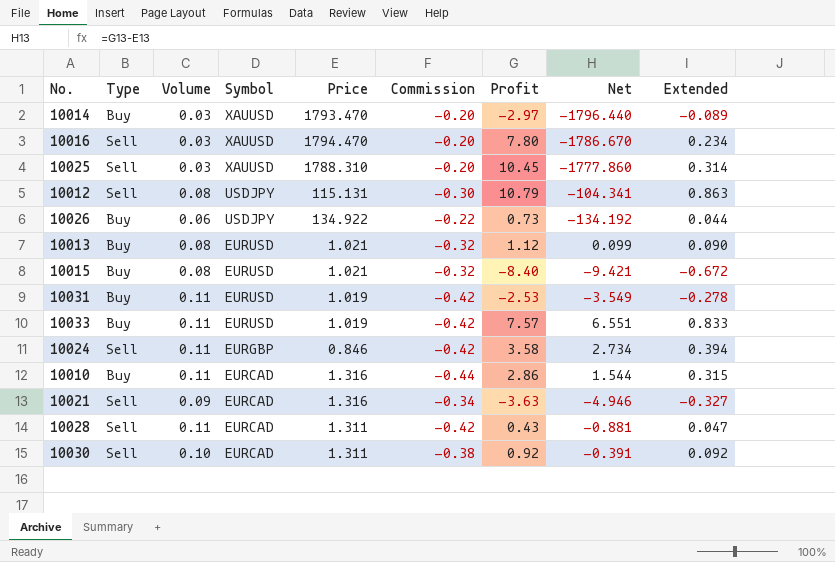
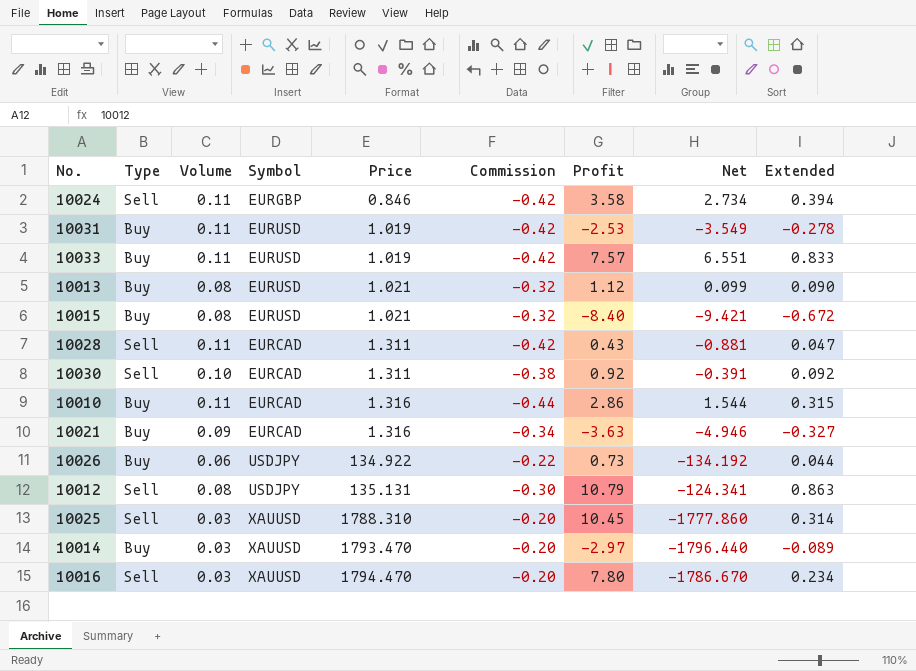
row order: Symbol descending -> Price ascending
10021 | Type: Sell -> Buy
10012 | Price: 115.131 -> 135.131
10012 | Net: -104.341 -> -124.341

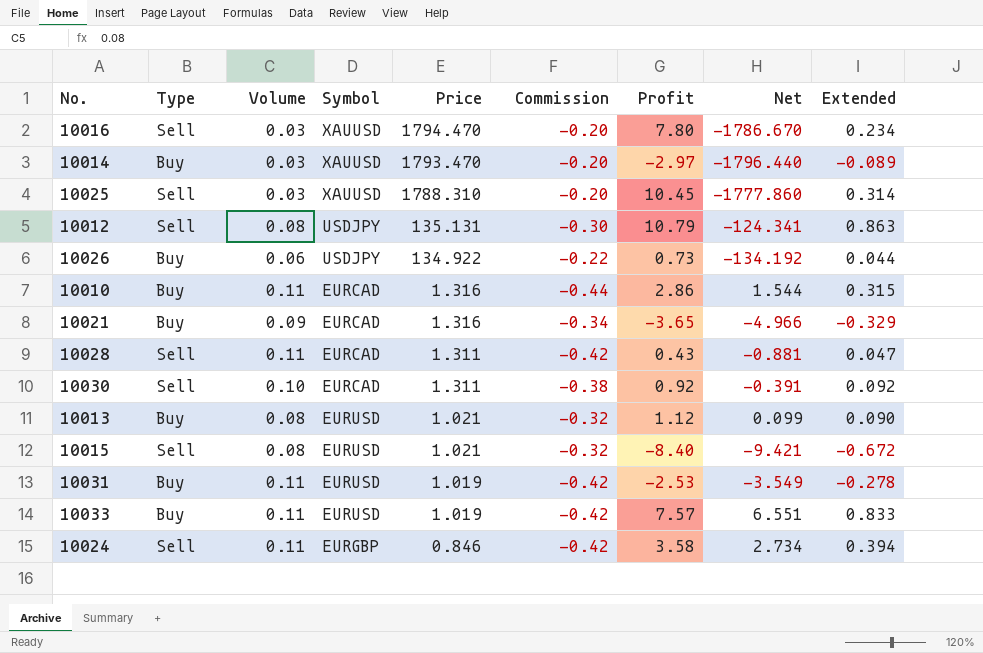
row order: Price ascending -> Price descending
10021 | Profit: -3.63 -> -3.65
10021 | Net: -4.946 -> -4.966
10021 | Extended: -0.327 -> -0.329
10015 | Type: Buy -> Sell

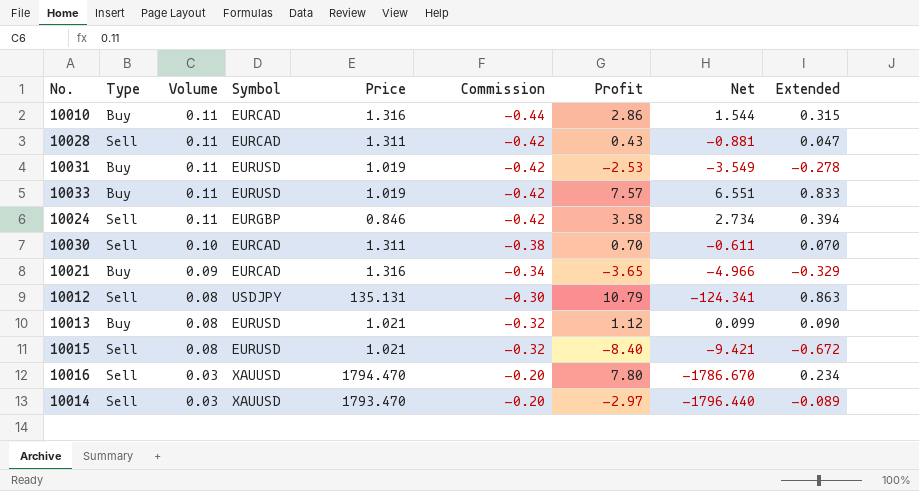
row order: Price descending -> Volume descending
row 10025: Sell | 0.03 | XAUUSD | 1788.310 | -0.20 | 10.45 | -1777.860 | 0.314 -> none
row 10026: Buy | 0.06 | USDJPY | 134.922 | -0.22 | 0.73 | -134.192 | 0.044 -> none
10030 | Profit: 0.92 -> 0.70
10030 | Net: -0.391 -> -0.611
10030 | Extended: 0.092 -> 0.070
10014 | Type: Buy -> Sell

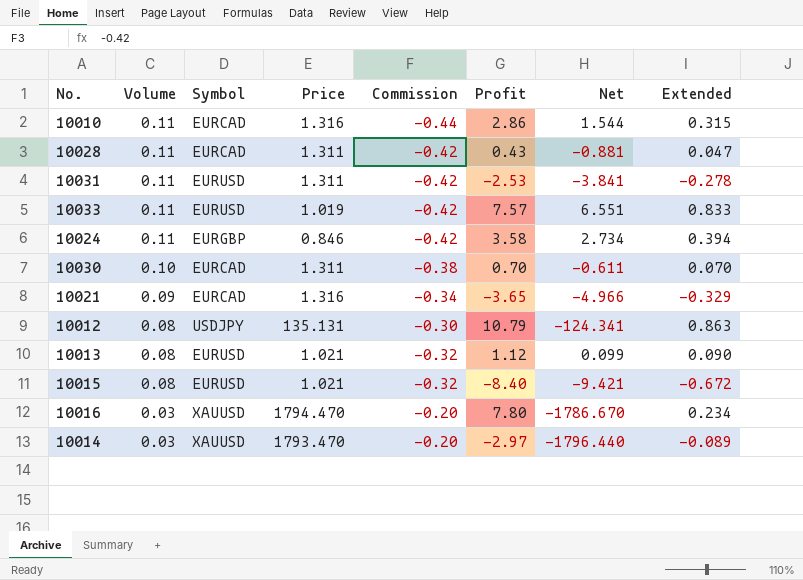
column Type | position: 2 -> none
10031 | Price: 1.019 -> 1.311
10031 | Net: -3.549 -> -3.841

